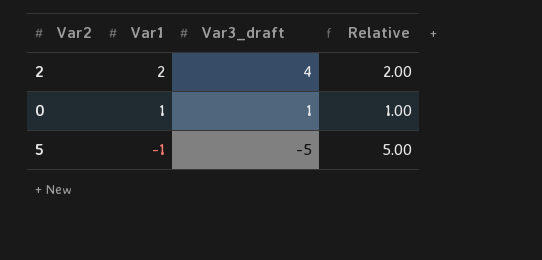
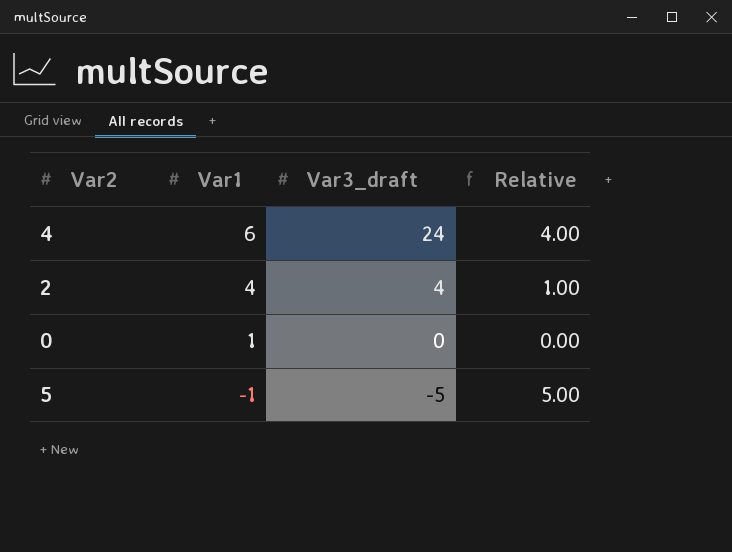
row 4: none -> 6 | 24 | 4.00
2 | Var1: 2 -> 4
2 | Relative: 2.00 -> 1.00
0 | Var3_draft: 1 -> 0
0 | Relative: 1.00 -> 0.00

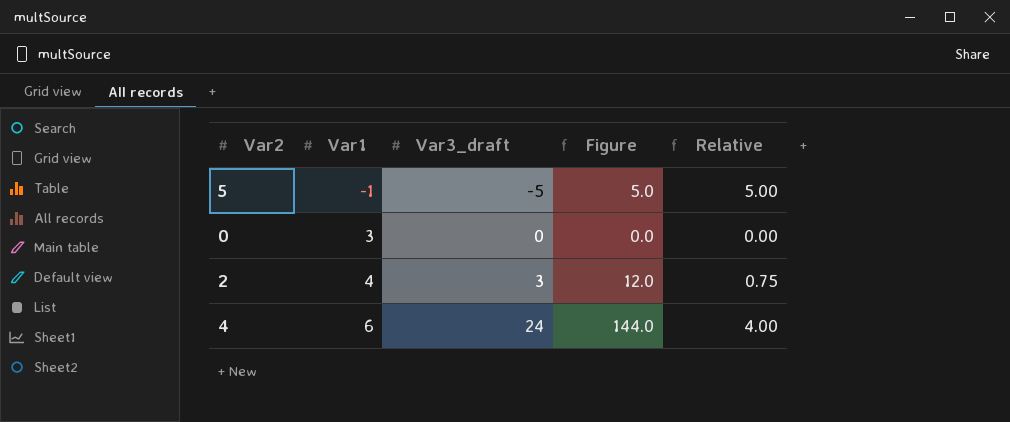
row order: Var1 descending -> Var1 ascending
column Figure | formula: none -> [Var1] * [Var3_draft]
0 | Var1: 1 -> 3
2 | Var3_draft: 4 -> 3
2 | Relative: 1.00 -> 0.75

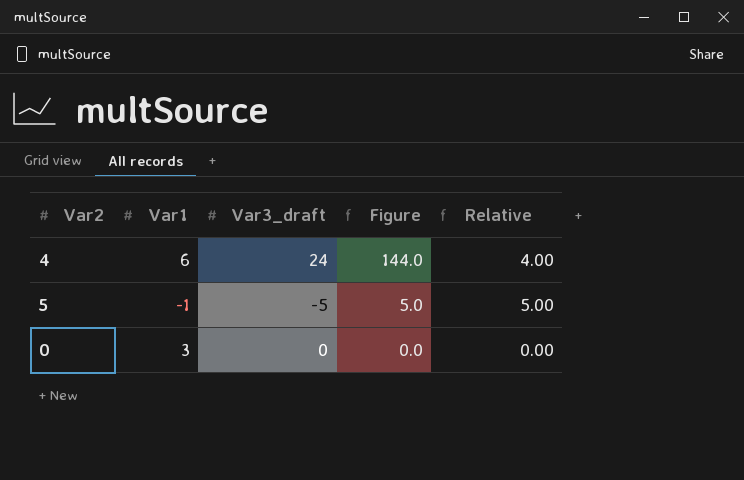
row order: Var1 ascending -> Figure descending
row 2: 4 | 3 | 12.0 | 0.75 -> none

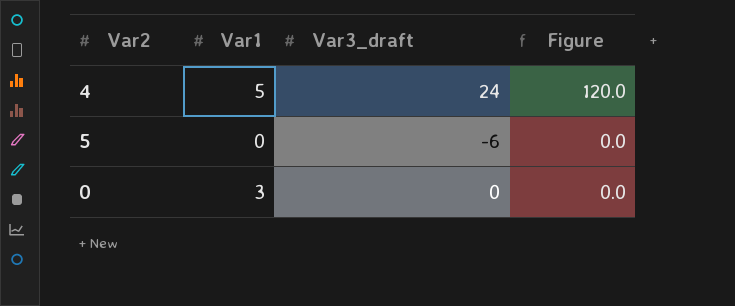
column Relative | formula: [Var3_draft] / [Var1] -> none
4 | Var1: 6 -> 5
4 | Figure: 144.0 -> 120.0
5 | Var1: -1 -> 0
5 | Var3_draft: -5 -> -6
5 | Figure: 5.0 -> 0.0

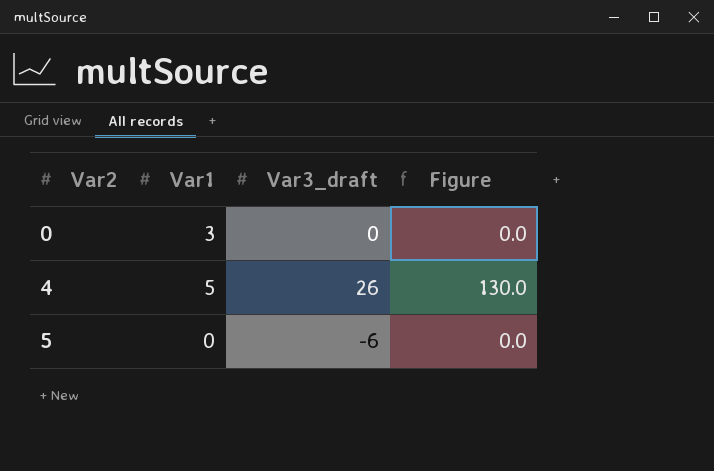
row order: Figure descending -> Var2 ascending
4 | Var3_draft: 24 -> 26
4 | Figure: 120.0 -> 130.0

